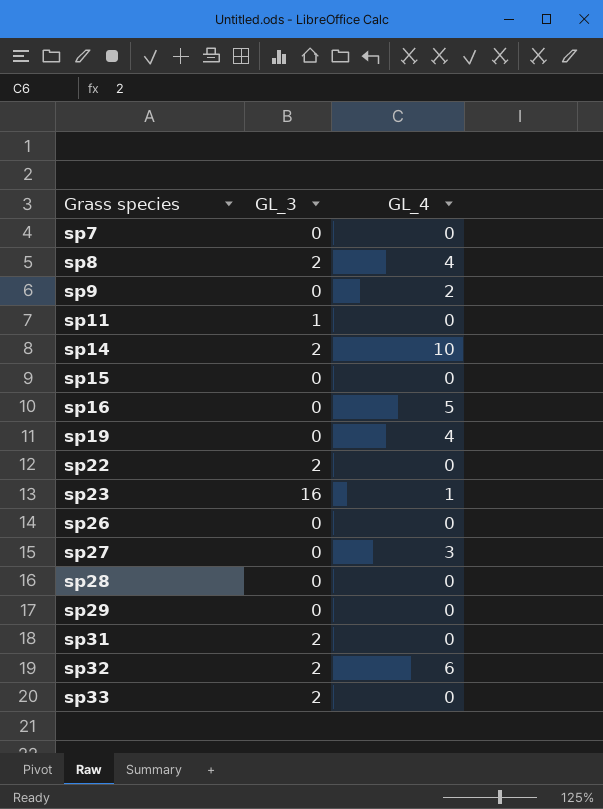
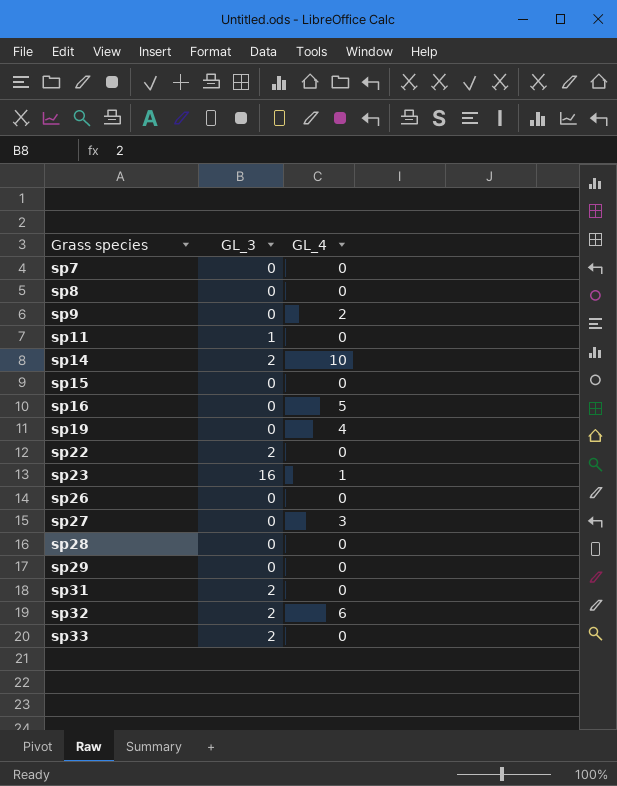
sp8 | GL_3: 2 -> 0
sp8 | GL_4: 4 -> 0

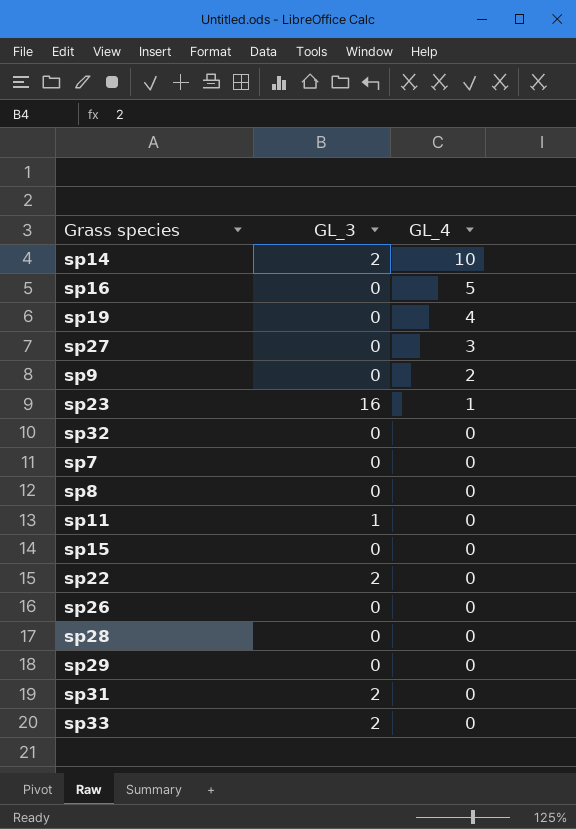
row order: Grass species ascending -> GL_4 descending
sp32 | GL_3: 2 -> 0
sp32 | GL_4: 6 -> 0

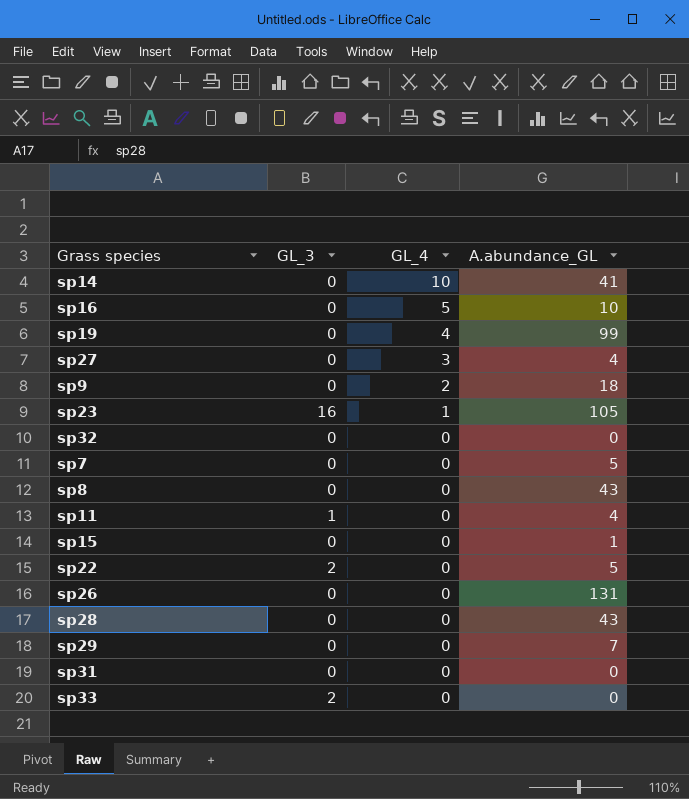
column A.abundance_GL | position: none -> 4
sp14 | GL_3: 2 -> 0
sp31 | GL_3: 2 -> 0

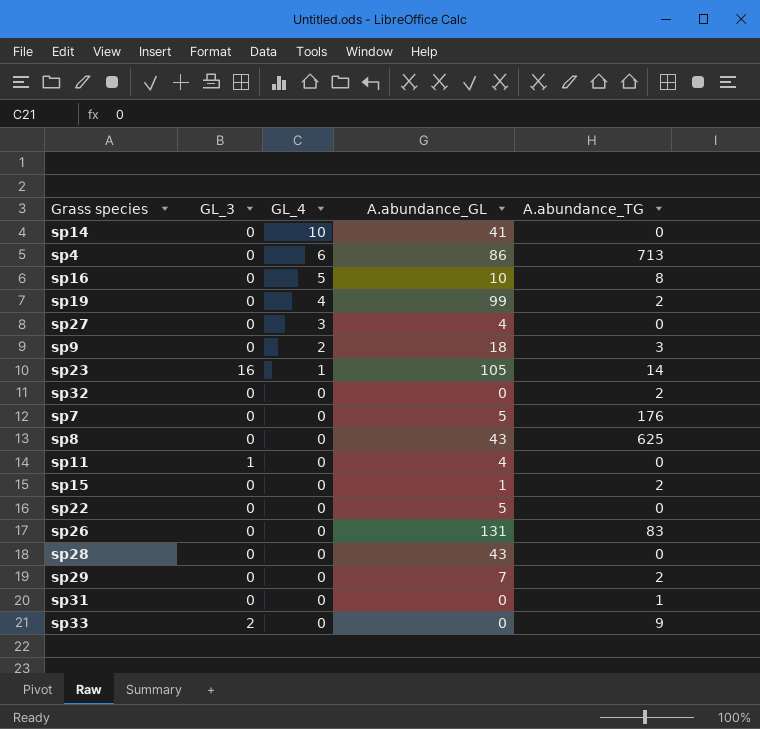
column A.abundance_TG | position: none -> 5
row sp4: none -> 0 | 6 | 86 | 713
sp22 | GL_3: 2 -> 0

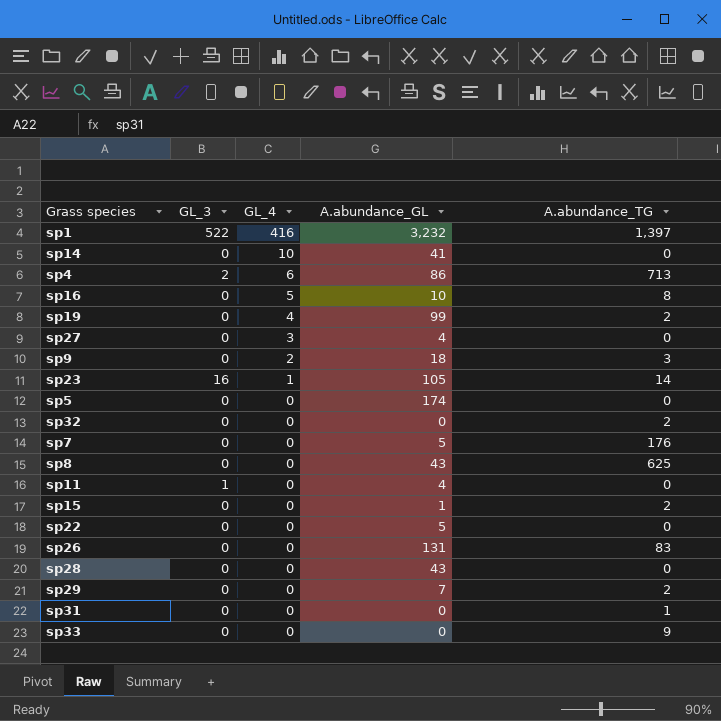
row sp1: none -> 522 | 416 | 3,232 | 1,397
sp4 | GL_3: 0 -> 2
row sp5: none -> 0 | 0 | 174 | 0
sp33 | GL_3: 2 -> 0

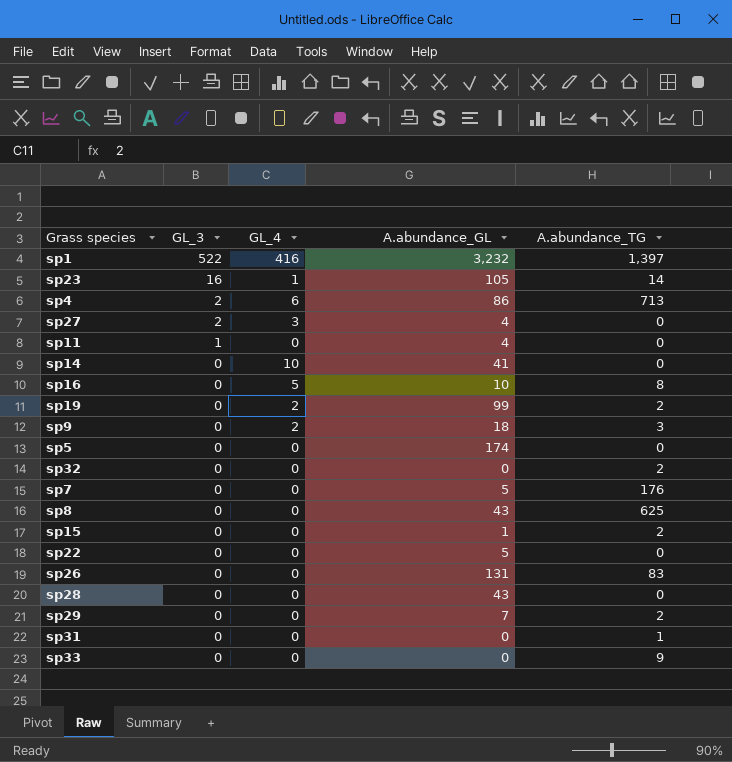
row order: GL_4 descending -> GL_3 descending
sp27 | GL_3: 0 -> 2
sp19 | GL_4: 4 -> 2

